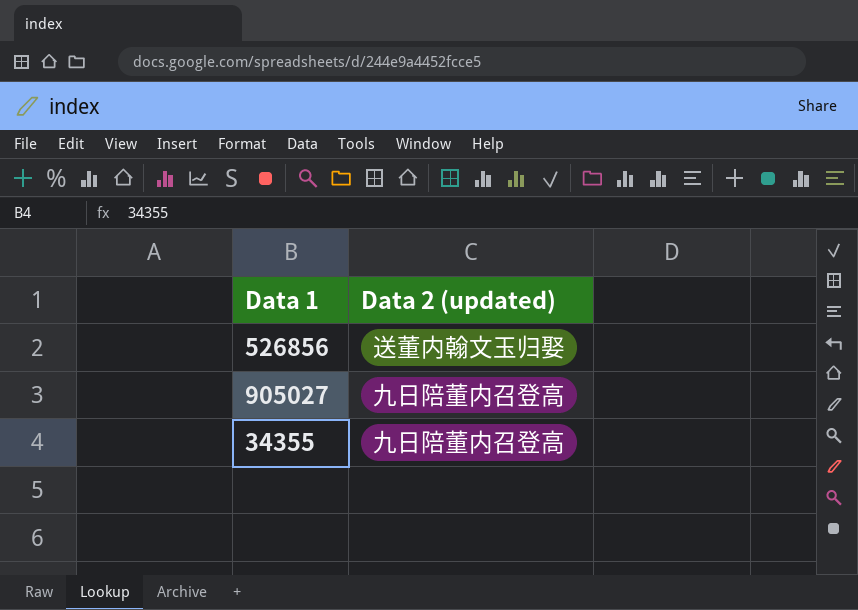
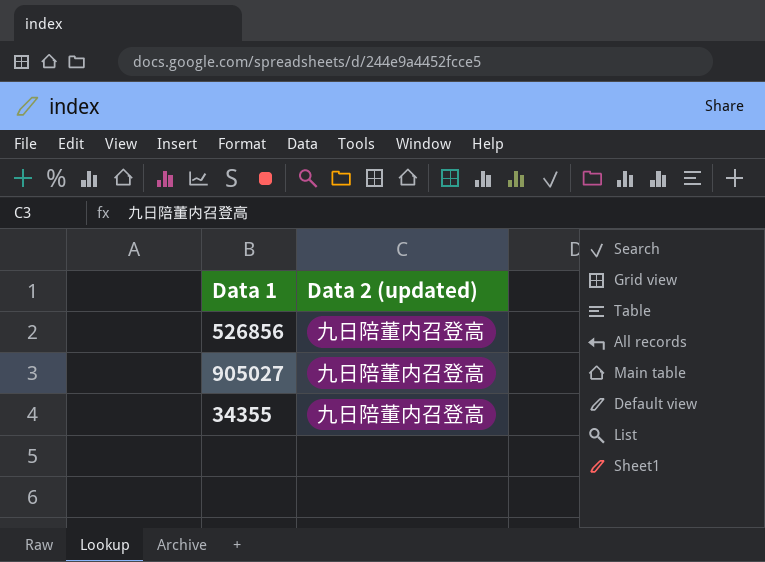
526856 | Data 2 (updated): 送董内翰文玉归娶 -> 九日陪董内召登高

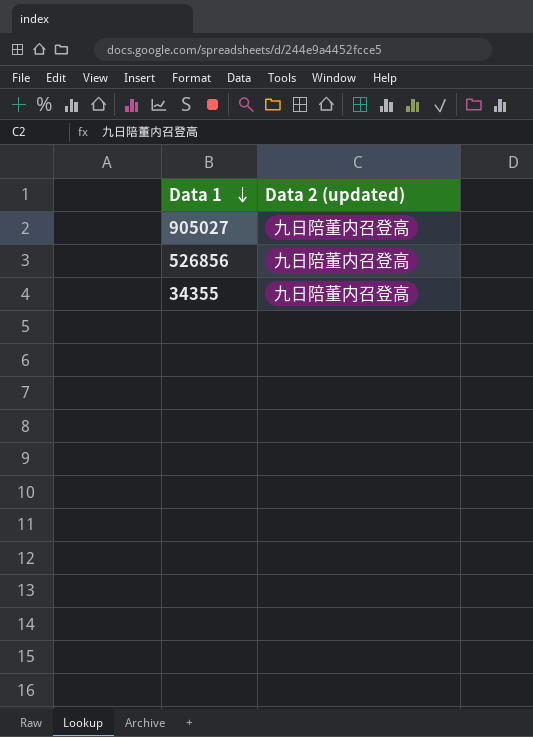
row order: none -> Data 1 descending

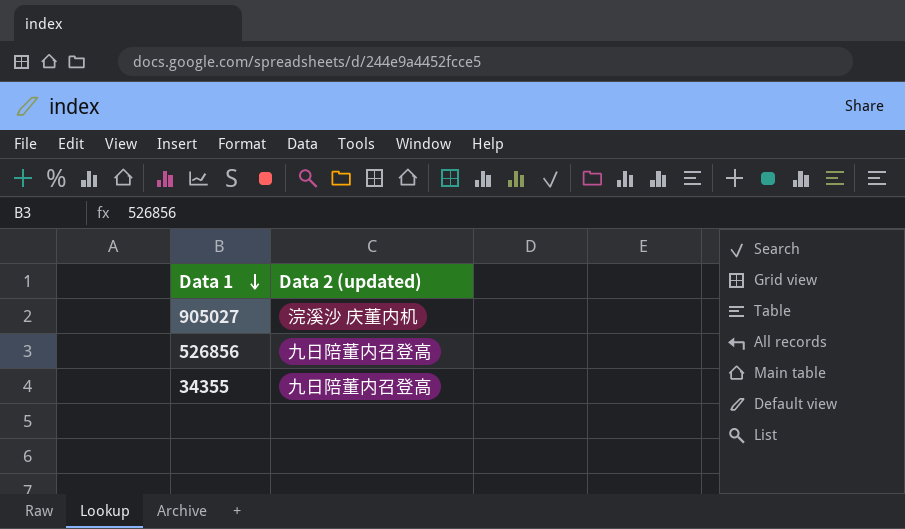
905027 | Data 2 (updated): 九日陪董内召登高 -> 浣溪沙 庆董内机

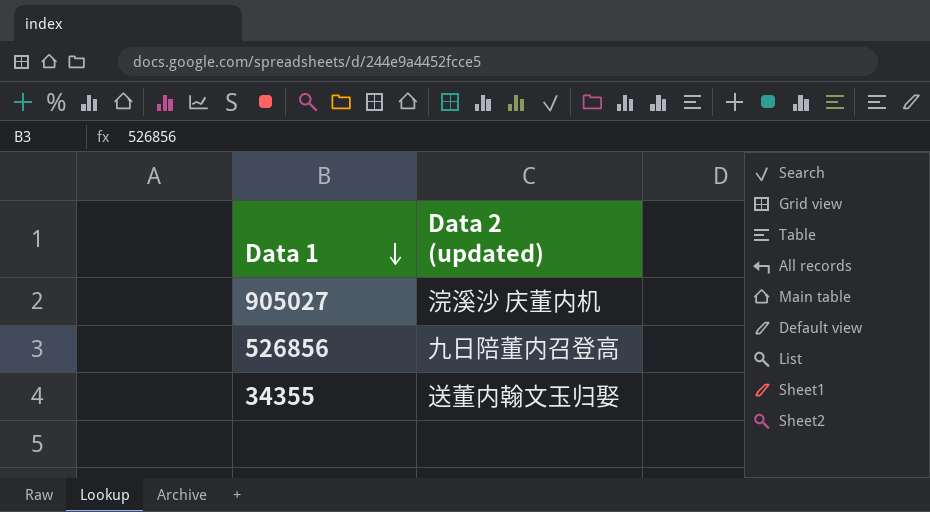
34355 | Data 2 (updated): 九日陪董内召登高 -> 送董内翰文玉归娶

